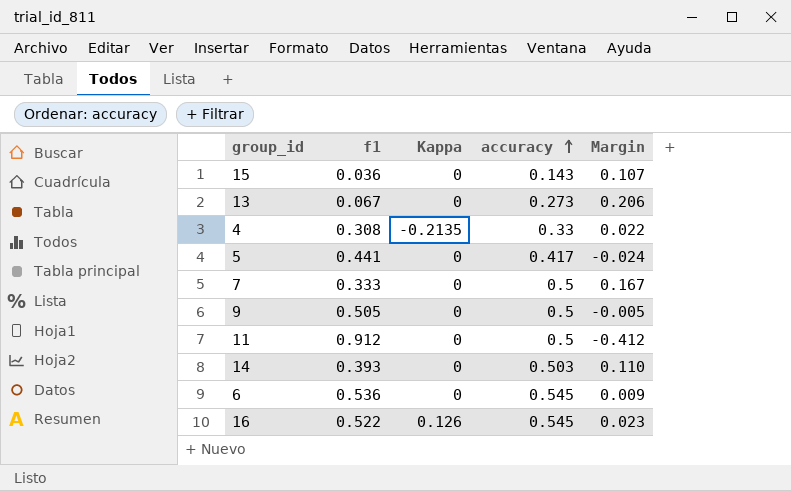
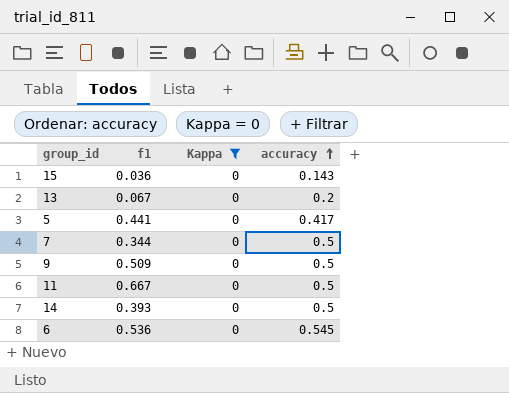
filter: none -> Kappa = 0
column Margin | formula: [accuracy] - [f1] -> none
13 | accuracy: 0.273 -> 0.2
7 | f1: 0.333 -> 0.344
9 | f1: 0.505 -> 0.509
11 | f1: 0.912 -> 0.667
14 | accuracy: 0.503 -> 0.5

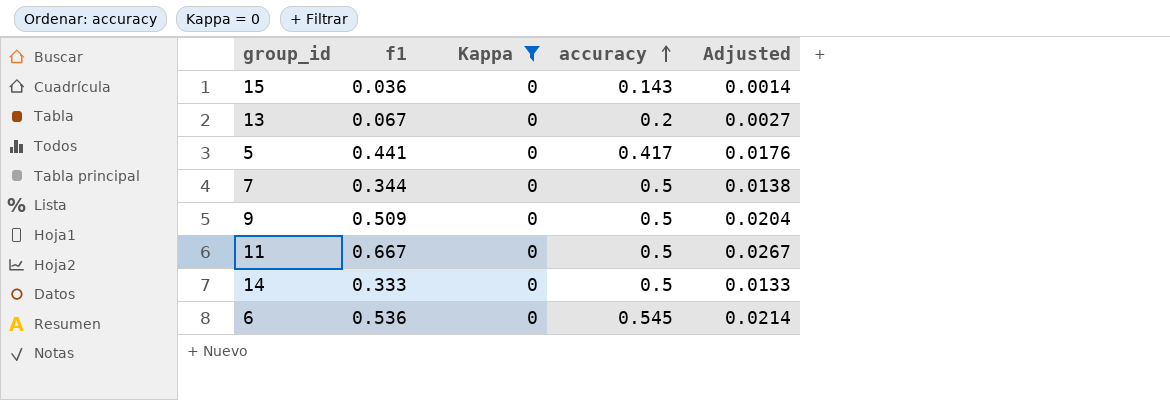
column Adjusted | formula: none -> [f1] * 0.04
14 | f1: 0.393 -> 0.333

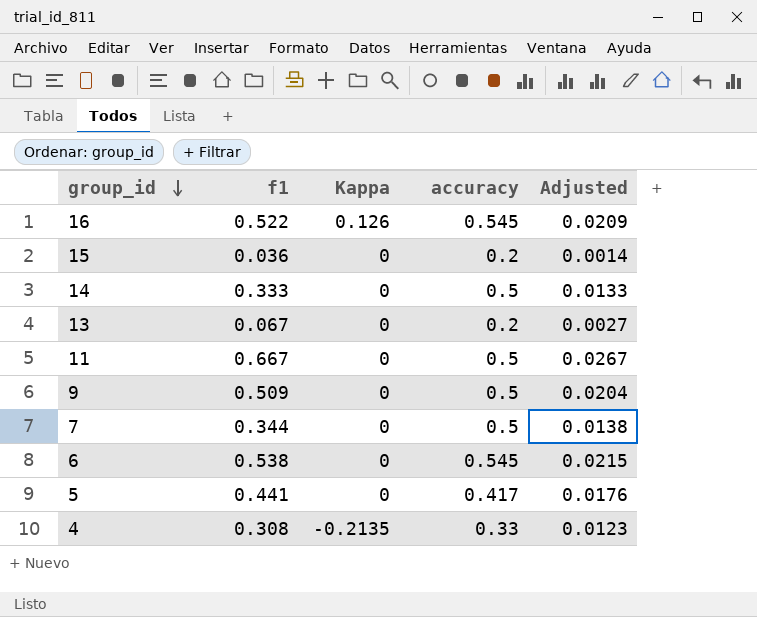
filter: Kappa = 0 -> none
row order: accuracy ascending -> group_id descending
15 | accuracy: 0.143 -> 0.2
6 | f1: 0.536 -> 0.538
6 | Adjusted: 0.0214 -> 0.0215

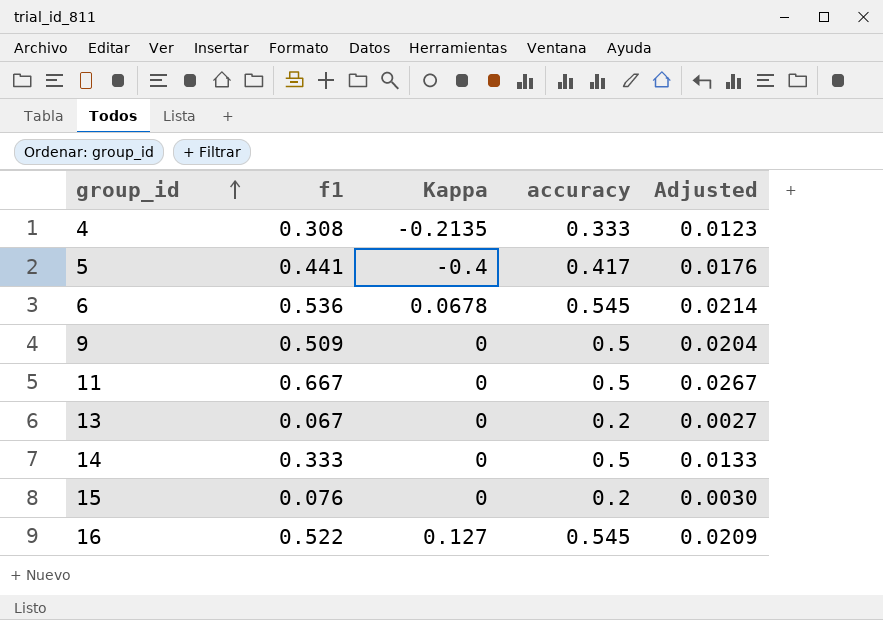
row order: group_id descending -> group_id ascending
row 7: 0.344 | 0 | 0.5 | 0.0138 -> none
4 | accuracy: 0.33 -> 0.333
5 | Kappa: 0 -> -0.4
6 | f1: 0.538 -> 0.536
6 | Kappa: 0 -> 0.0678
6 | Adjusted: 0.0215 -> 0.0214
15 | f1: 0.036 -> 0.076
15 | Adjusted: 0.0014 -> 0.0030
16 | Kappa: 0.126 -> 0.127

